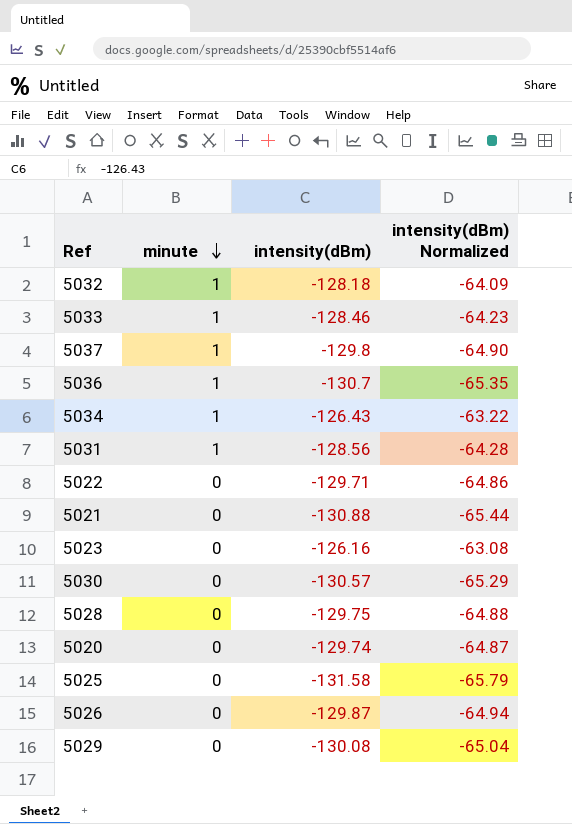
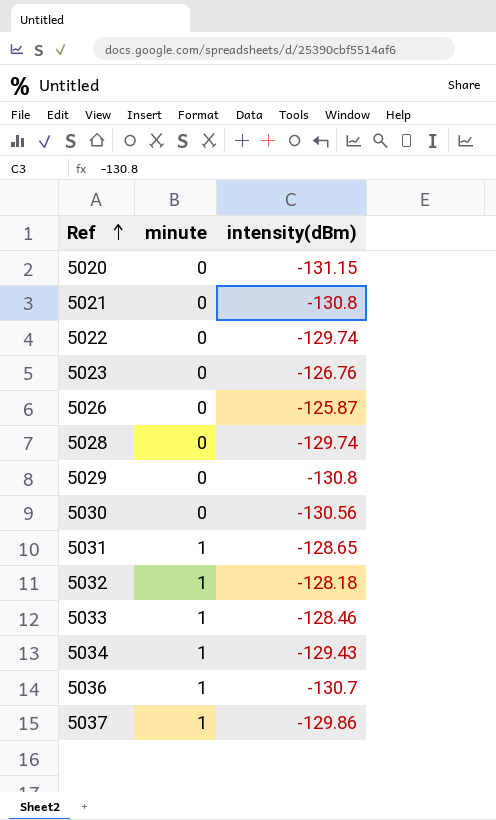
row order: minute descending -> Ref ascending
column intensity(dBm) Normalized | formula: [intensity(dBm)] * 0.5 -> none
row 5025: 0 | -131.58 | -65.79 -> none
5020 | intensity(dBm): -129.74 -> -131.15
5021 | intensity(dBm): -130.88 -> -130.8
5022 | intensity(dBm): -129.71 -> -129.74
5023 | intensity(dBm): -126.16 -> -126.76
5026 | intensity(dBm): -129.87 -> -125.87
5028 | intensity(dBm): -129.75 -> -129.74
5029 | intensity(dBm): -130.08 -> -130.8
5030 | intensity(dBm): -130.57 -> -130.56
5031 | intensity(dBm): -128.56 -> -128.65
5034 | intensity(dBm): -126.43 -> -129.43
5037 | intensity(dBm): -129.8 -> -129.86

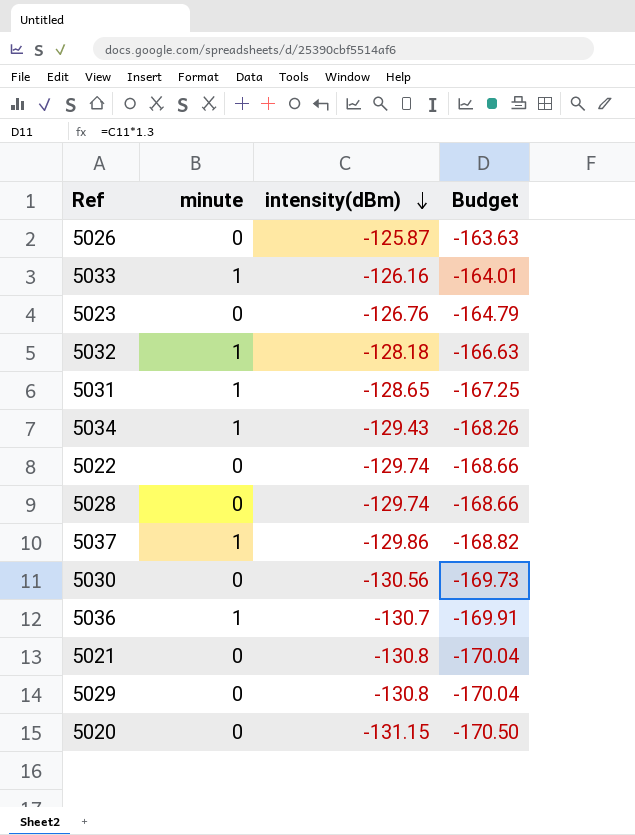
row order: Ref ascending -> intensity(dBm) descending
column Budget | formula: none -> [intensity(dBm)] * 1.3
5033 | intensity(dBm): -128.46 -> -126.16

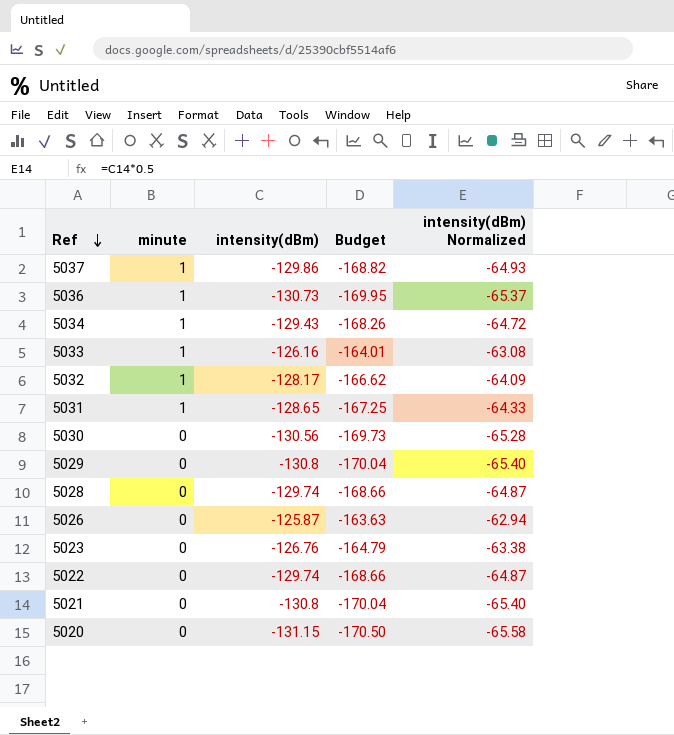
row order: intensity(dBm) descending -> Ref descending
column intensity(dBm) Normalized | formula: none -> [intensity(dBm)] * 0.5
5036 | intensity(dBm): -130.7 -> -130.73
5036 | Budget: -169.91 -> -169.95
5032 | intensity(dBm): -128.18 -> -128.17
5032 | Budget: -166.63 -> -166.62

